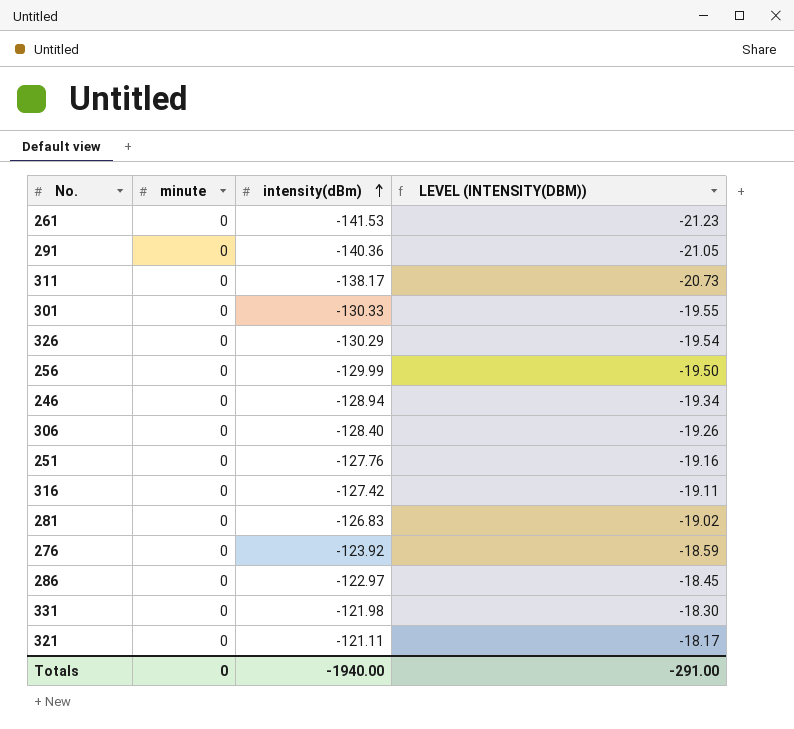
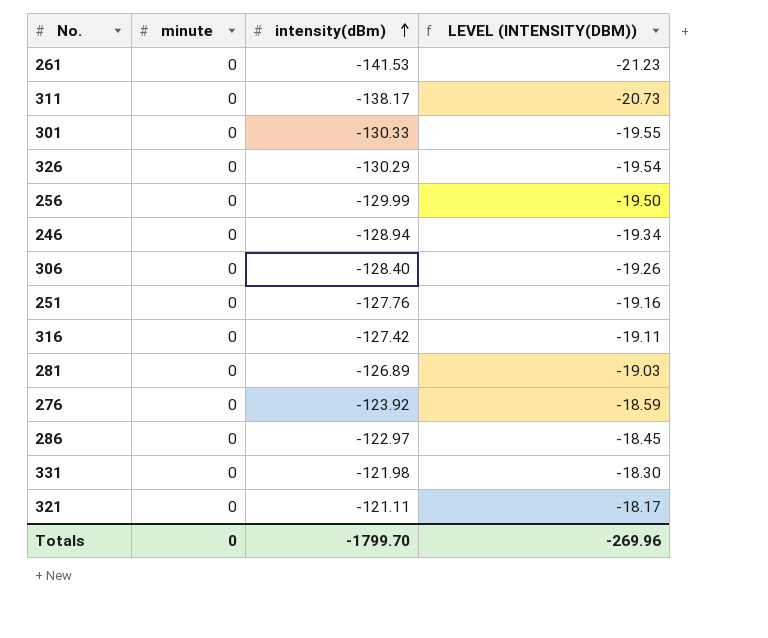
row 291: 0 | -140.36 | -21.05 -> none
281 | intensity(dBm): -126.83 -> -126.89
281 | LEVEL (INTENSITY(DBM)): -19.02 -> -19.03
Totals | intensity(dBm): -1940.00 -> -1799.70
Totals | LEVEL (INTENSITY(DBM)): -291.00 -> -269.96

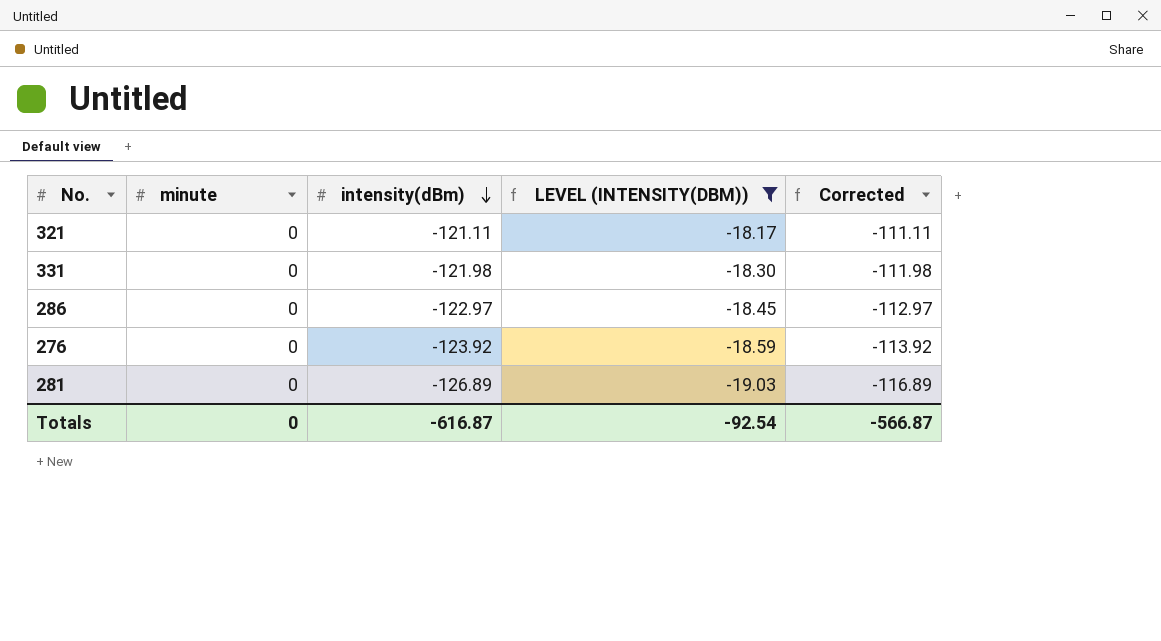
filter: none -> LEVEL (INTENSITY(DBM)) >= -19.03
row order: intensity(dBm) ascending -> intensity(dBm) descending
column Corrected | formula: none -> [intensity(dBm)] + 10
Totals | intensity(dBm): -1799.70 -> -616.87
Totals | LEVEL (INTENSITY(DBM)): -269.96 -> -92.54

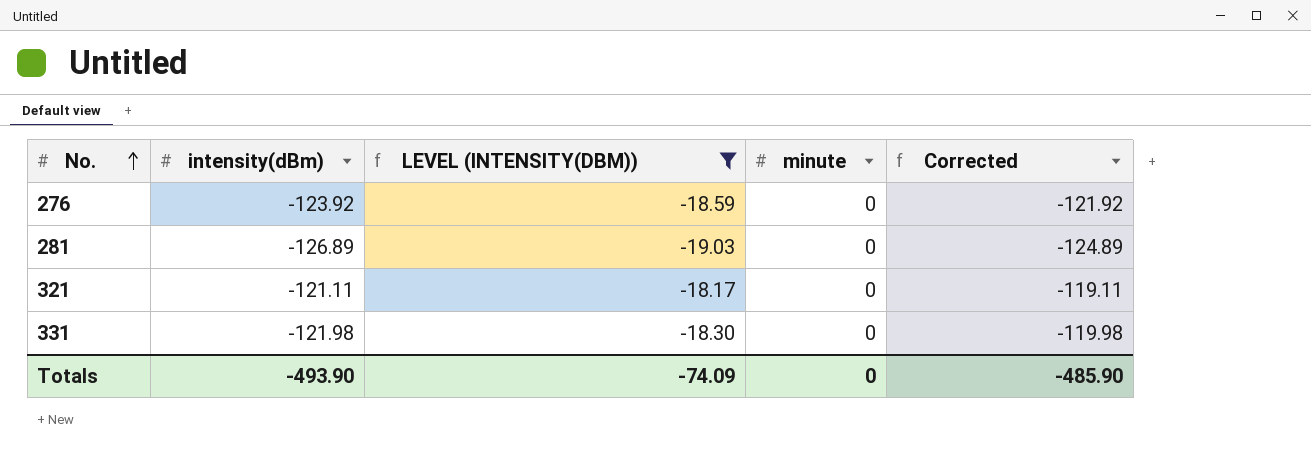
row order: intensity(dBm) descending -> No. ascending
column minute | position: 2 -> 4
column Corrected | formula: [intensity(dBm)] + 10 -> [intensity(dBm)] + 2
row 286: 0 | -122.97 | -18.45 | -112.97 -> none
Totals | intensity(dBm): -616.87 -> -493.90
Totals | LEVEL (INTENSITY(DBM)): -92.54 -> -74.09
Totals | Corrected: -566.87 -> -485.90

